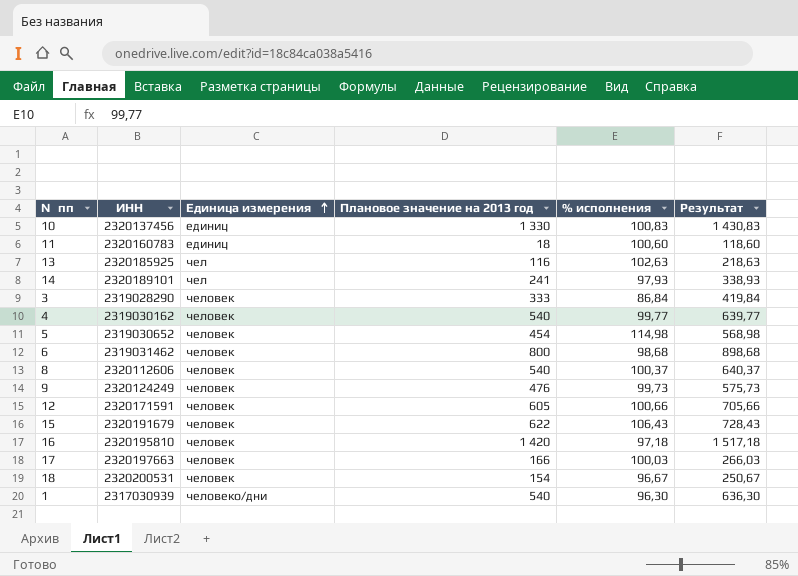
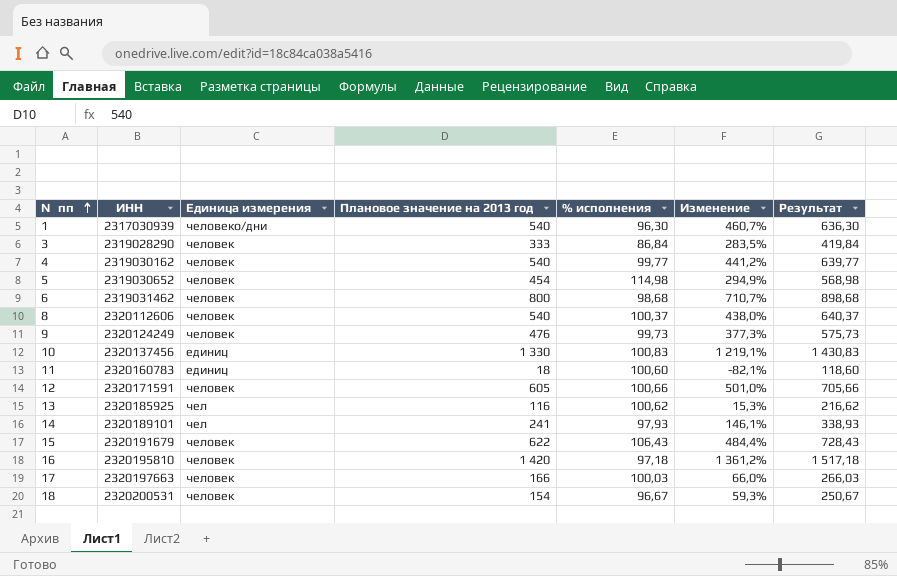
row order: Единица измерения ascending -> №пп ascending
column Изменение | formula: none -> ([Плановое значение на 2013 год] - [% исполнения]) / [% исполнения]
13 | % исполнения: 102,63 -> 100,62
13 | Результат: 218,63 -> 216,62

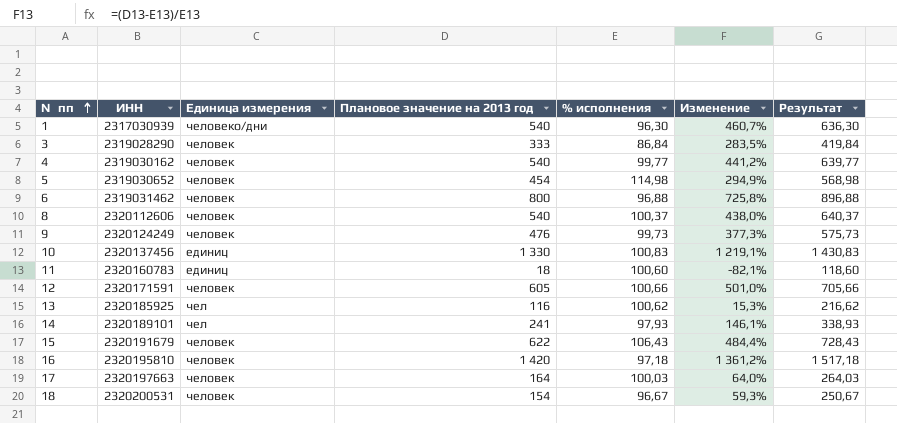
6 | % исполнения: 98,68 -> 96,88
6 | Изменение: 710,7% -> 725,8%
6 | Результат: 898,68 -> 896,88
17 | Плановое значение на 2013 год: 166 -> 164
17 | Изменение: 66,0% -> 64,0%
17 | Результат: 266,03 -> 264,03

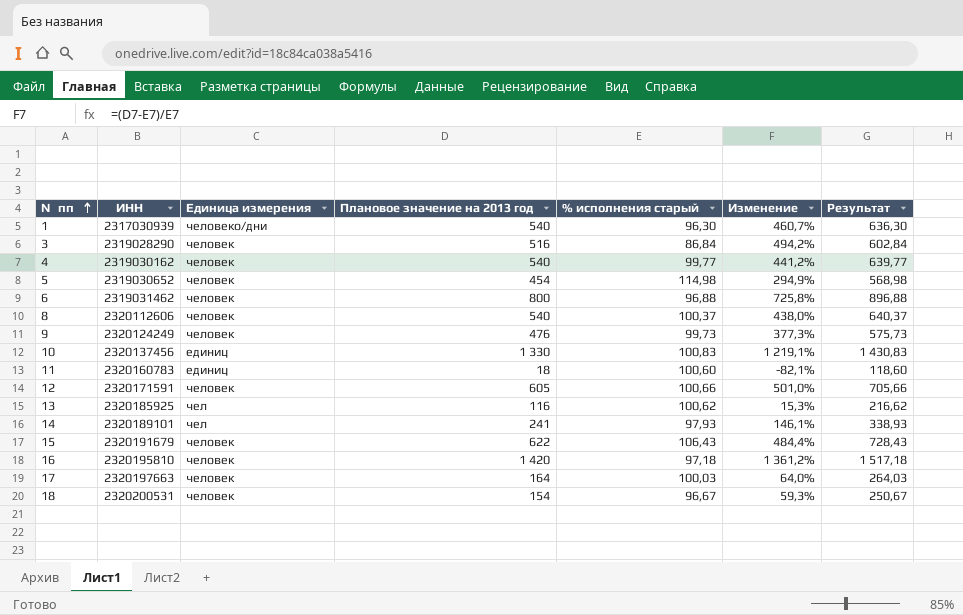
column name: % исполнения -> % исполнения старый
3 | Плановое значение на 2013 год: 333 -> 516
3 | Изменение: 283,5% -> 494,2%
3 | Результат: 419,84 -> 602,84

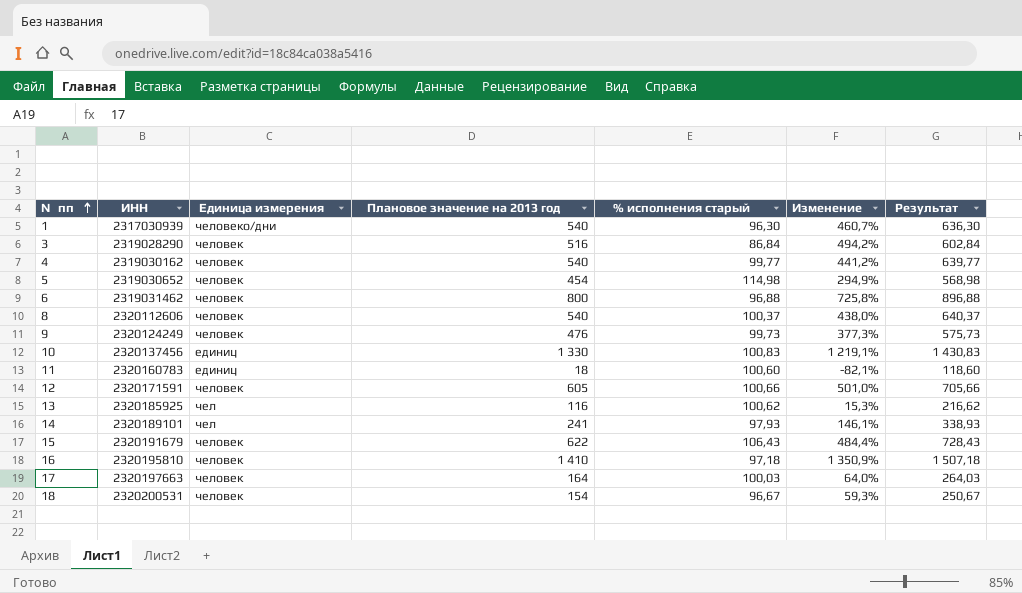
16 | Плановое значение на 2013 год: 1 420 -> 1 410
16 | Изменение: 1 361,2% -> 1 350,9%
16 | Результат: 1 517,18 -> 1 507,18

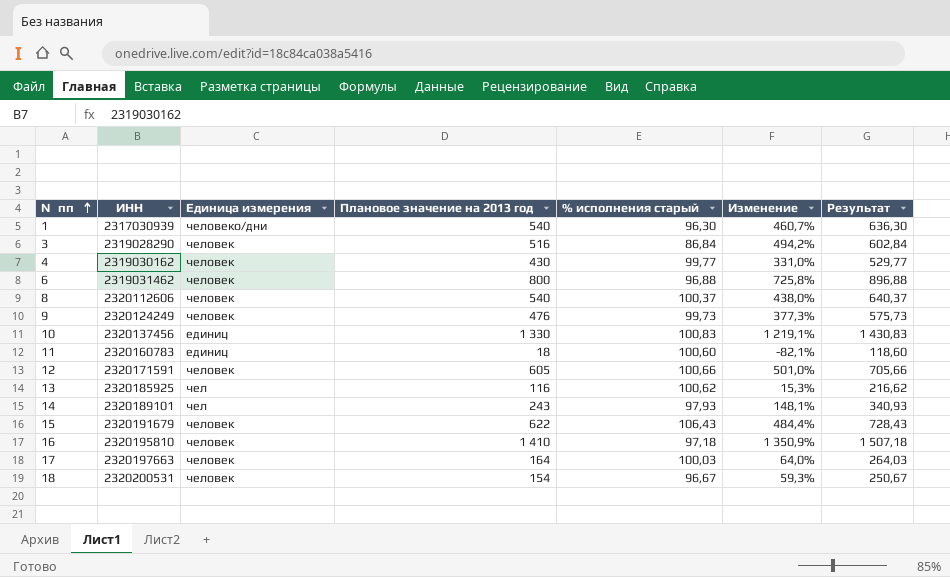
row 5: 2319030652 | человек | 454 | 114,98 | 294,9% | 568,98 -> none
4 | Плановое значение на 2013 год: 540 -> 430
4 | Изменение: 441,2% -> 331,0%
4 | Результат: 639,77 -> 529,77
14 | Плановое значение на 2013 год: 241 -> 243
14 | Изменение: 146,1% -> 148,1%
14 | Результат: 338,93 -> 340,93

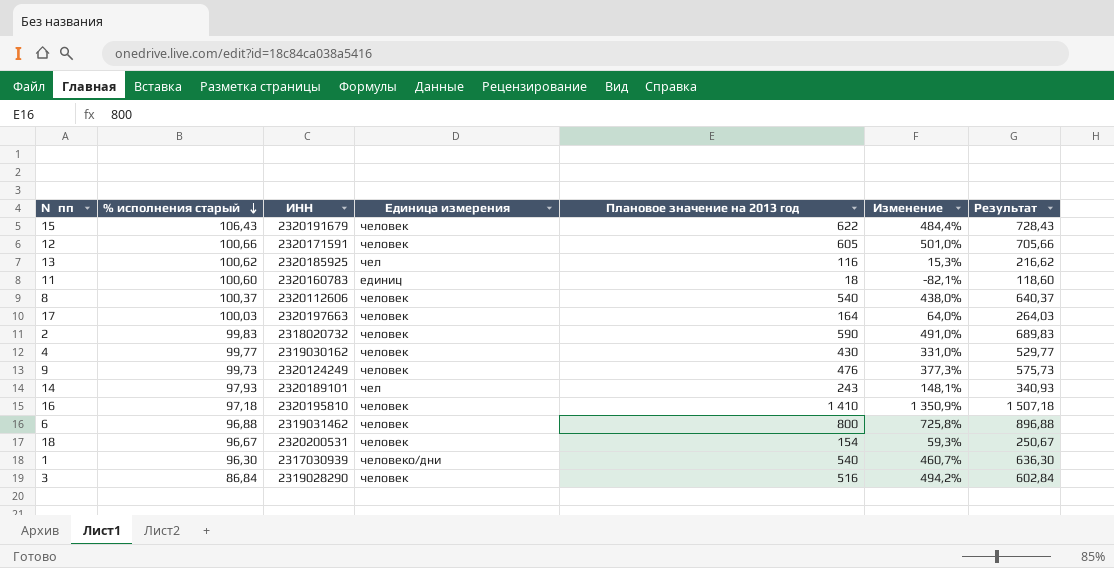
row order: №пп ascending -> % исполнения старый descending
column % исполнения старый | position: 5 -> 2
row 10: 2320137456 | единиц | 1 330 | 100,83 | 1 219,1% | 1 430,83 -> none
row 2: none -> 99,83 | 2318020732 | человек | 590 | 491,0% | 689,83

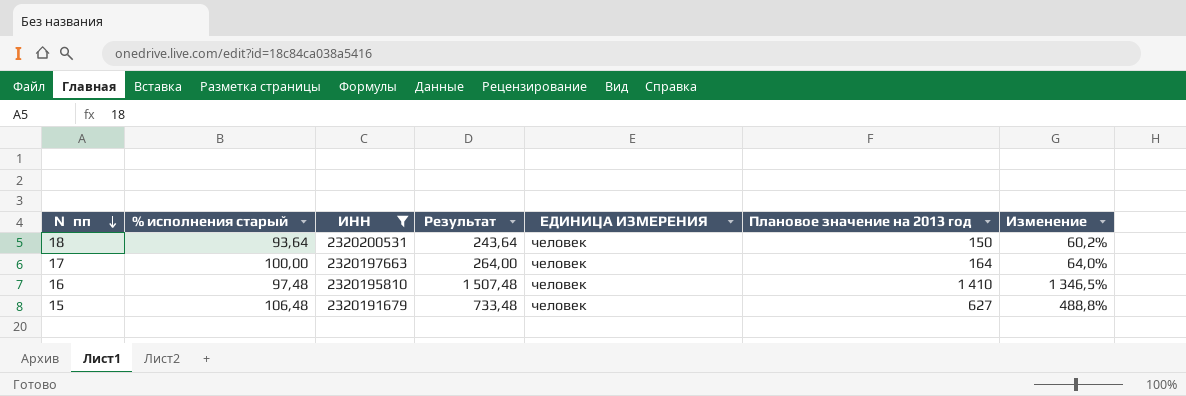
filter: none -> ИНН >= 2320191679
row order: % исполнения старый descending -> №пп descending
column Результат | position: 7 -> 4
column name: Единица измерения -> ЕДИНИЦА ИЗМЕРЕНИЯ
18 | % исполнения старый: 96,67 -> 93,64
18 | Результат: 250,67 -> 243,64
18 | Плановое значение на 2013 год: 154 -> 150
18 | Изменение: 59,3% -> 60,2%
17 | % исполнения старый: 100,03 -> 100,00
17 | Результат: 264,03 -> 264,00
16 | % исполнения старый: 97,18 -> 97,48
16 | Результат: 1 507,18 -> 1 507,48
16 | Изменение: 1 350,9% -> 1 346,5%
15 | % исполнения старый: 106,43 -> 106,48
15 | Результат: 728,43 -> 733,48
15 | Плановое значение на 2013 год: 622 -> 627
15 | Изменение: 484,4% -> 488,8%

